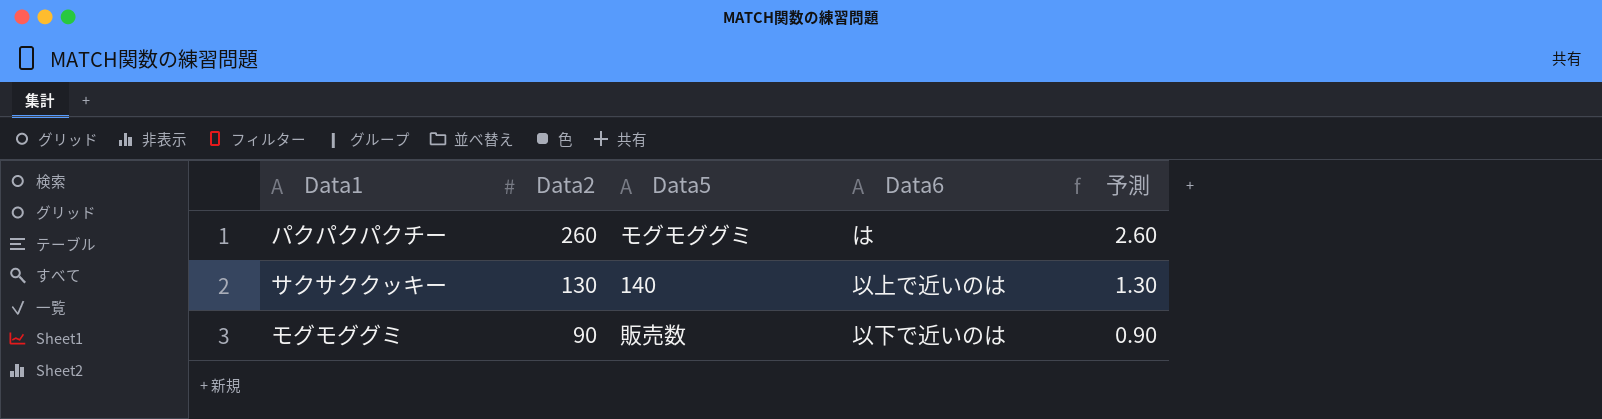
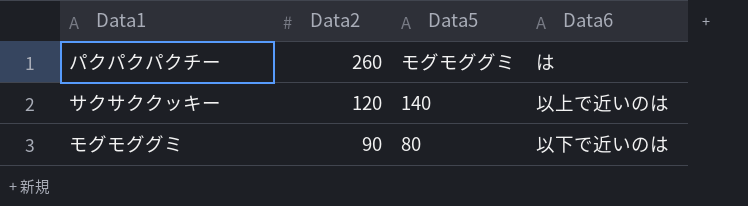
column 予測 | formula: [Data2] * 0.01 -> none
サクサククッキー | Data2: 130 -> 120
モグモググミ | Data5: 販売数 -> 80

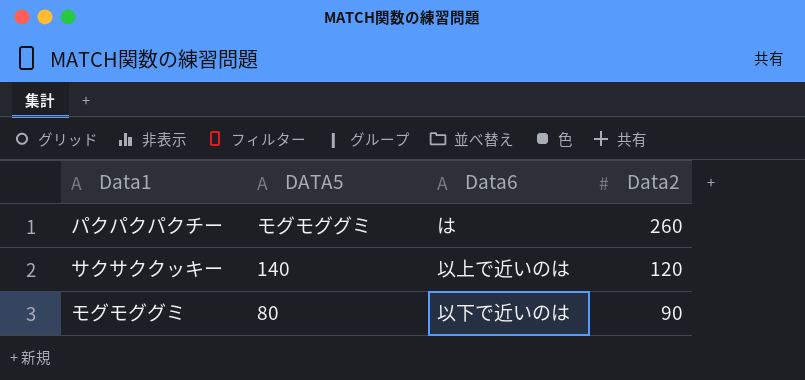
column name: Data5 -> DATA5
column Data2 | position: 2 -> 4

